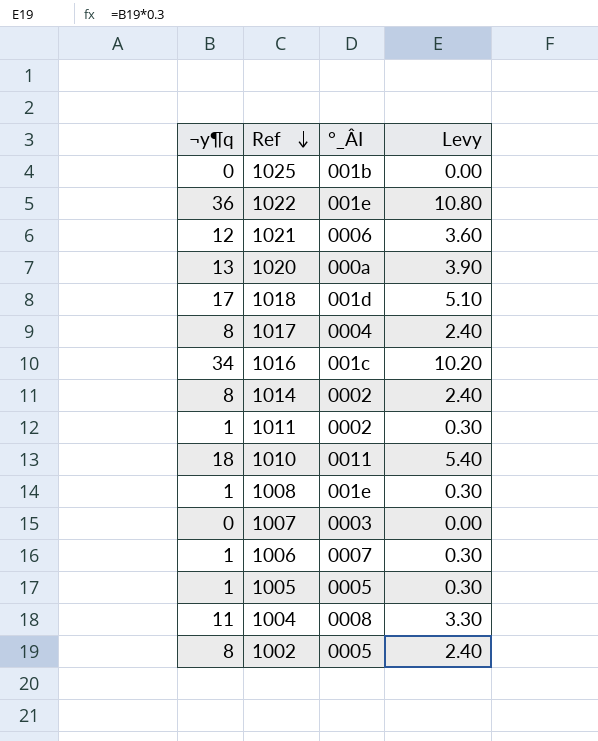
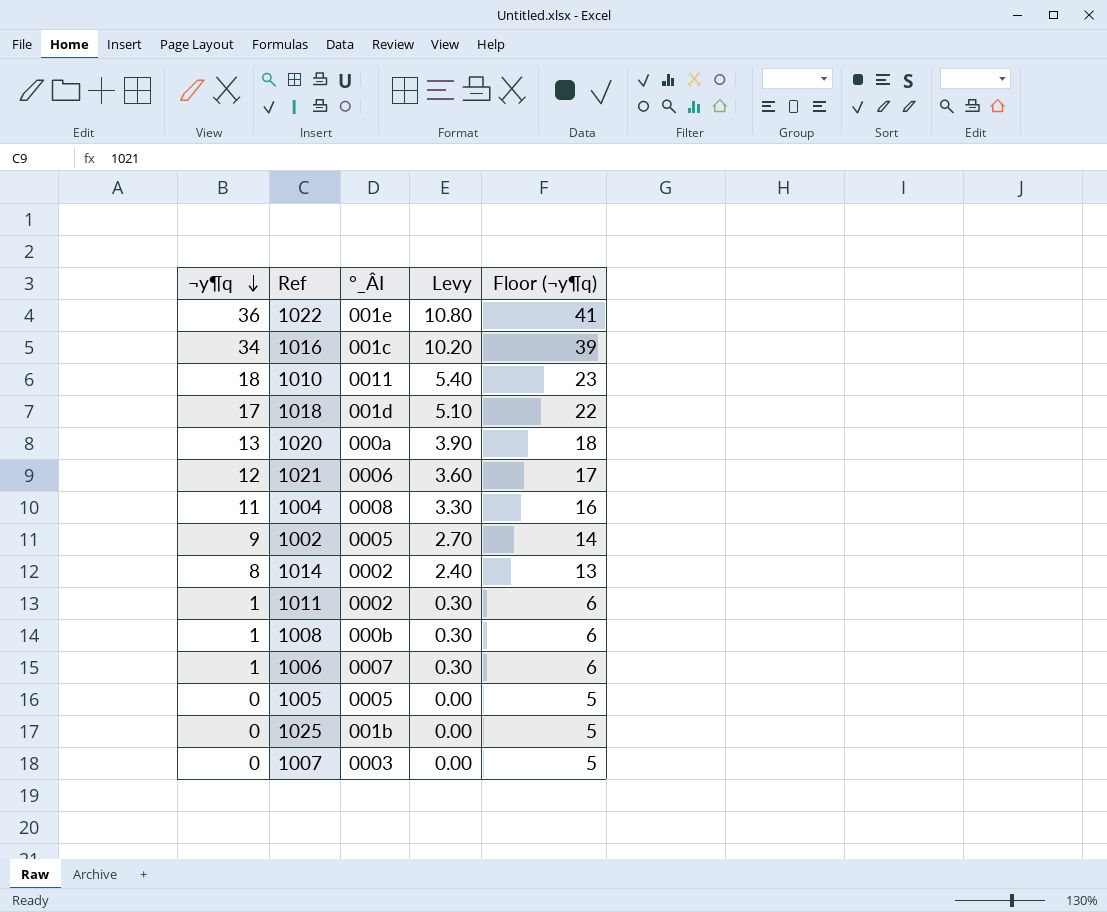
row order: Ref descending -> ¬y¶q descending
column Floor (¬y¶q) | formula: none -> [¬y¶q] + 5
row 1017: 8 | 0004 | 2.40 -> none
1002 | ¬y¶q: 8 -> 9
1002 | Levy: 2.40 -> 2.70
1008 | °_ÂI: 001e -> 000b
1005 | ¬y¶q: 1 -> 0
1005 | Levy: 0.30 -> 0.00

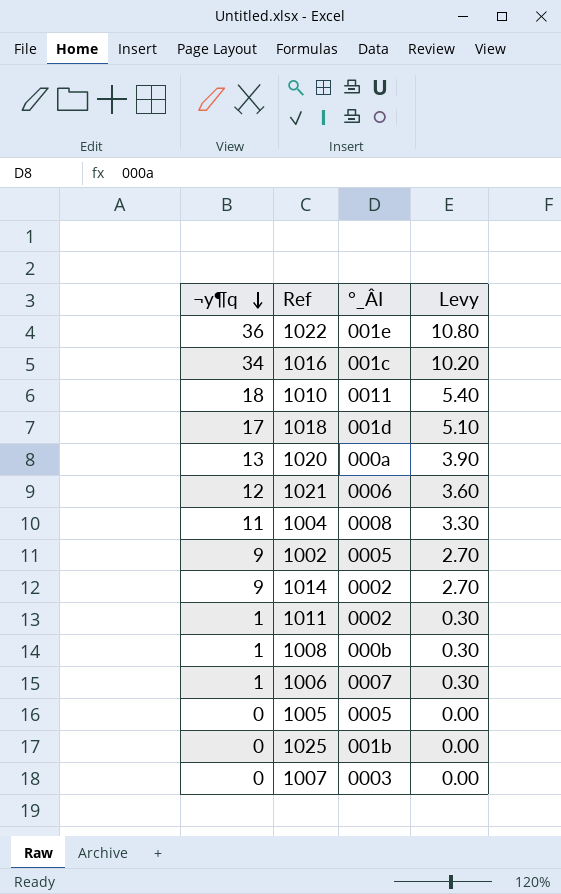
column Floor (¬y¶q) | formula: [¬y¶q] + 5 -> none
1014 | ¬y¶q: 8 -> 9
1014 | Levy: 2.40 -> 2.70

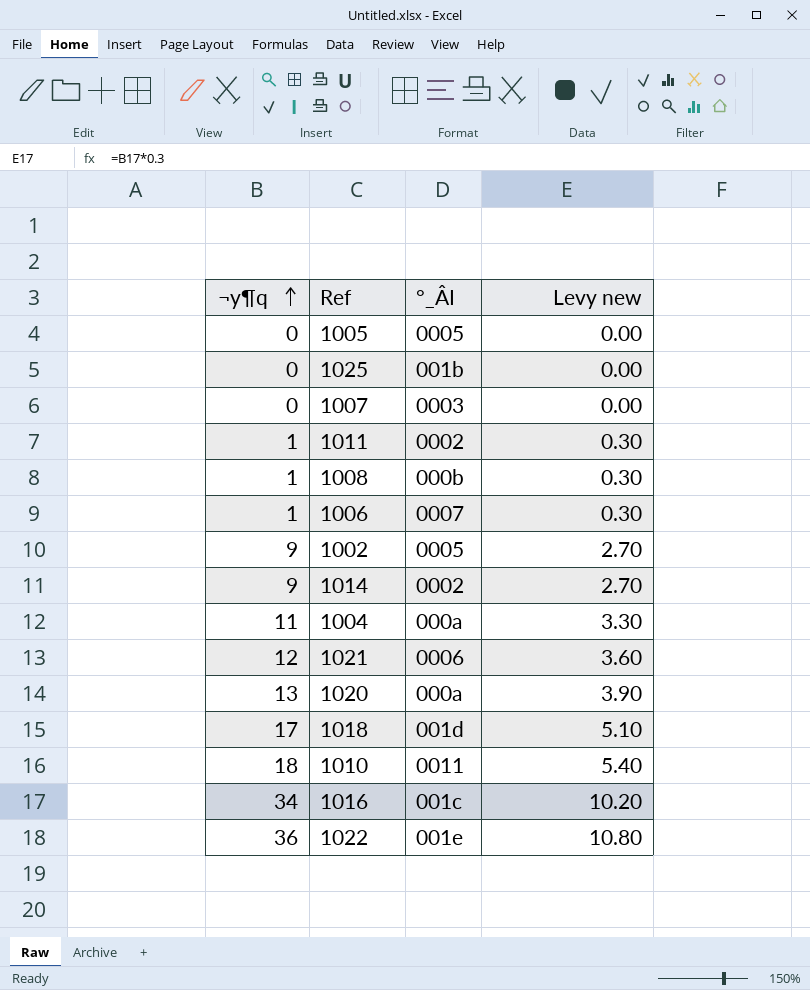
row order: ¬y¶q descending -> ¬y¶q ascending
column name: Levy -> Levy new
1004 | °_ÂI: 0008 -> 000a

